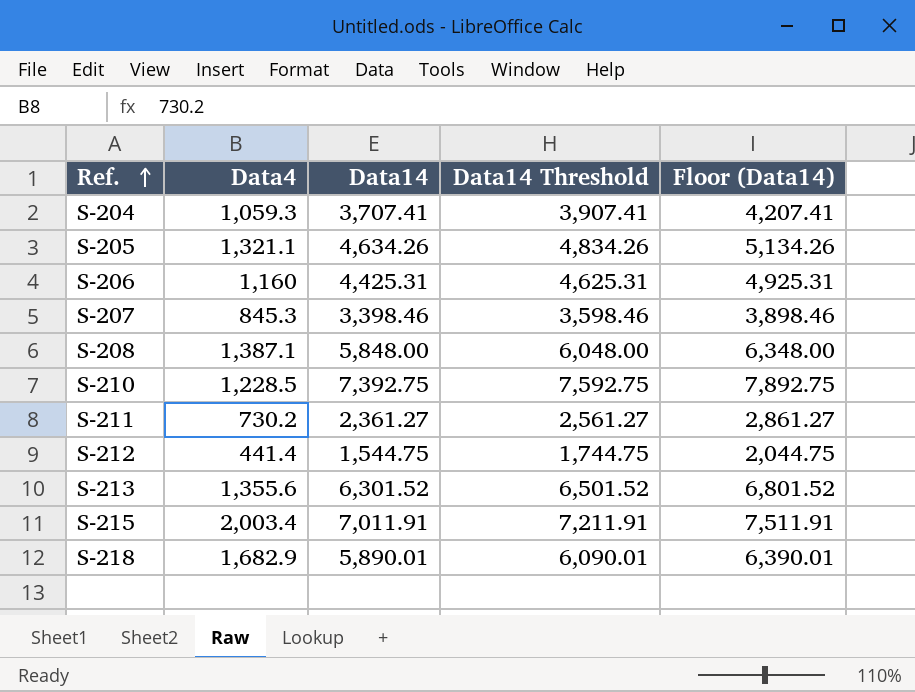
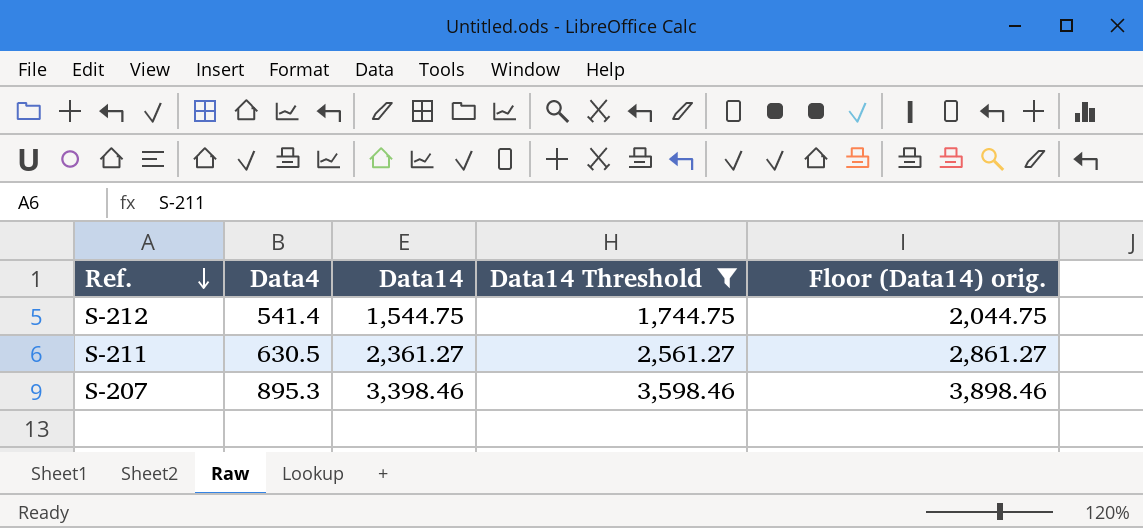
filter: none -> Data14 Threshold <= 3,598.46
row order: Ref. ascending -> Ref. descending
column name: Floor (Data14) -> Floor (Data14) orig.
S-212 | Data4: 441.4 -> 541.4
S-211 | Data4: 730.2 -> 630.5
S-207 | Data4: 845.3 -> 895.3

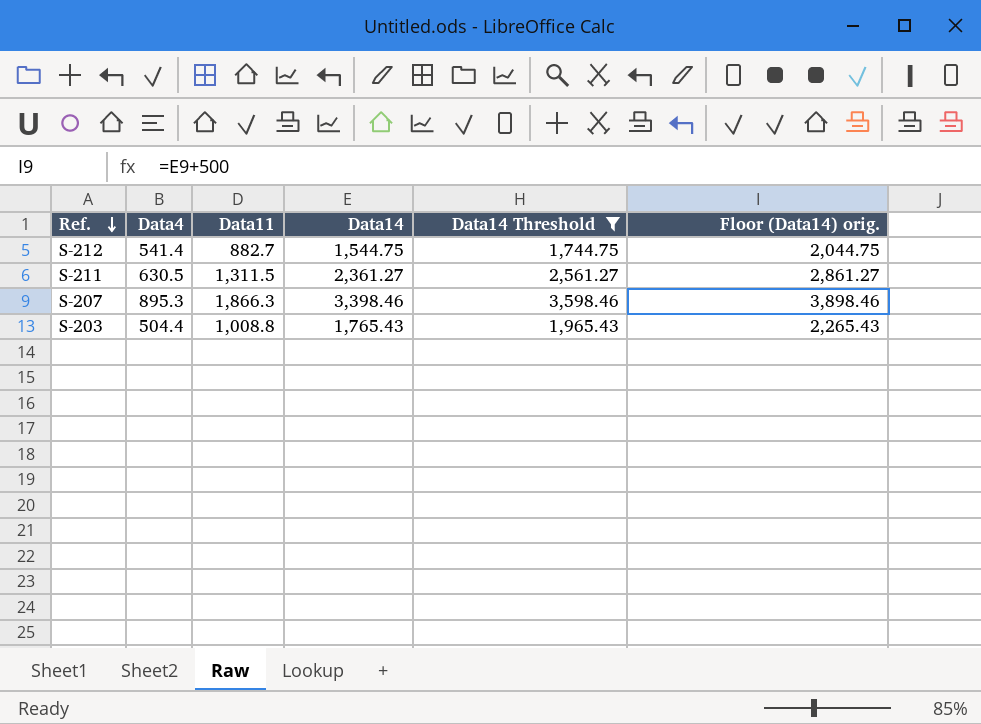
column Data11 | position: none -> 3
row S-203: none -> 504.4 | 1,008.8 | 1,765.43 | 1,965.43 | 2,265.43

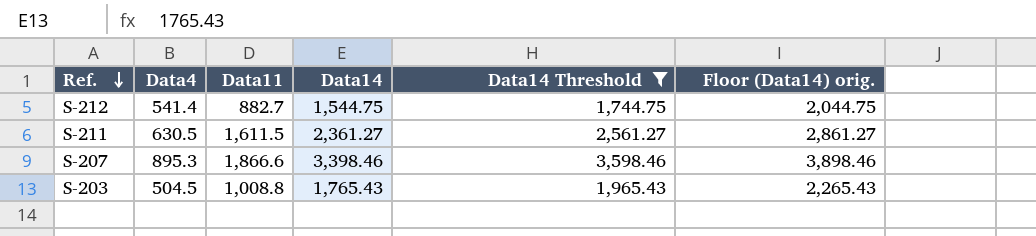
S-211 | Data11: 1,311.5 -> 1,611.5
S-207 | Data11: 1,866.3 -> 1,866.6
S-203 | Data4: 504.4 -> 504.5

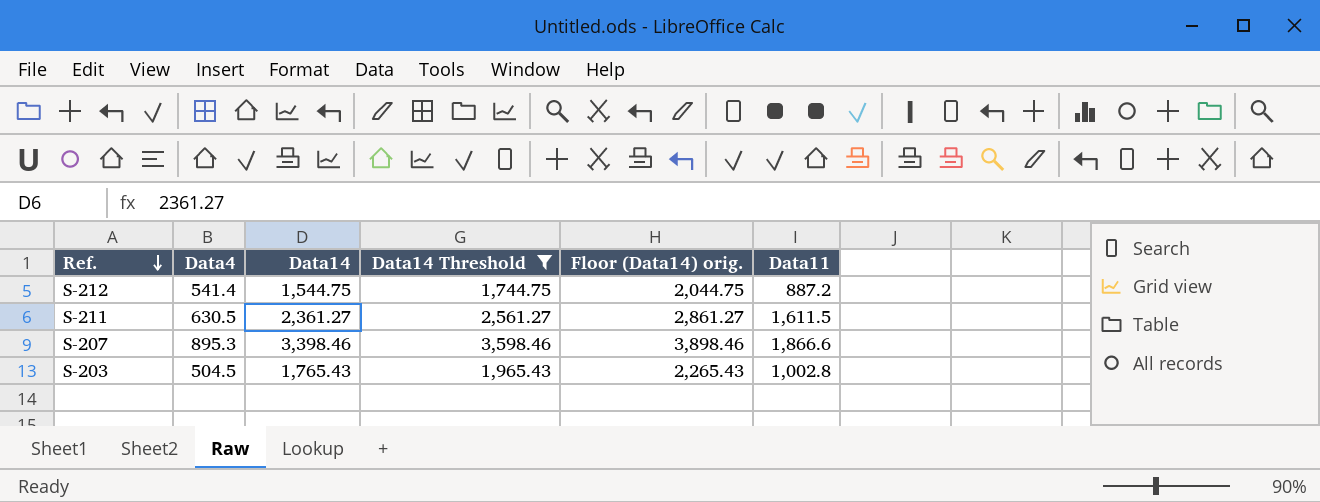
column Data11 | position: 3 -> 6
S-212 | Data11: 882.7 -> 887.2
S-203 | Data11: 1,008.8 -> 1,002.8

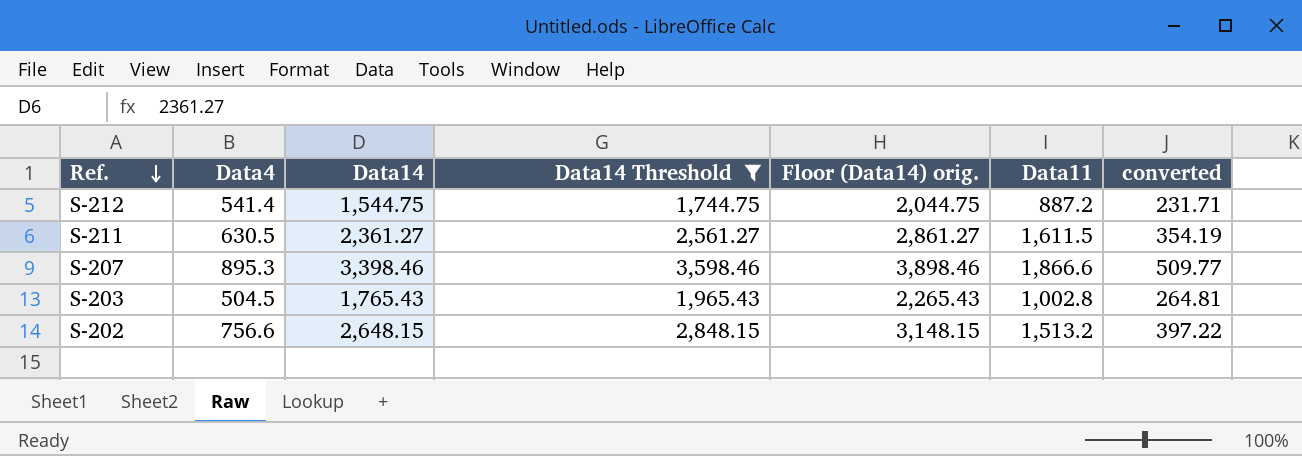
column converted | formula: none -> [Data14] * 0.15
row S-202: none -> 756.6 | 2,648.15 | 2,848.15 | 3,148.15 | 1,513.2 | 397.22

